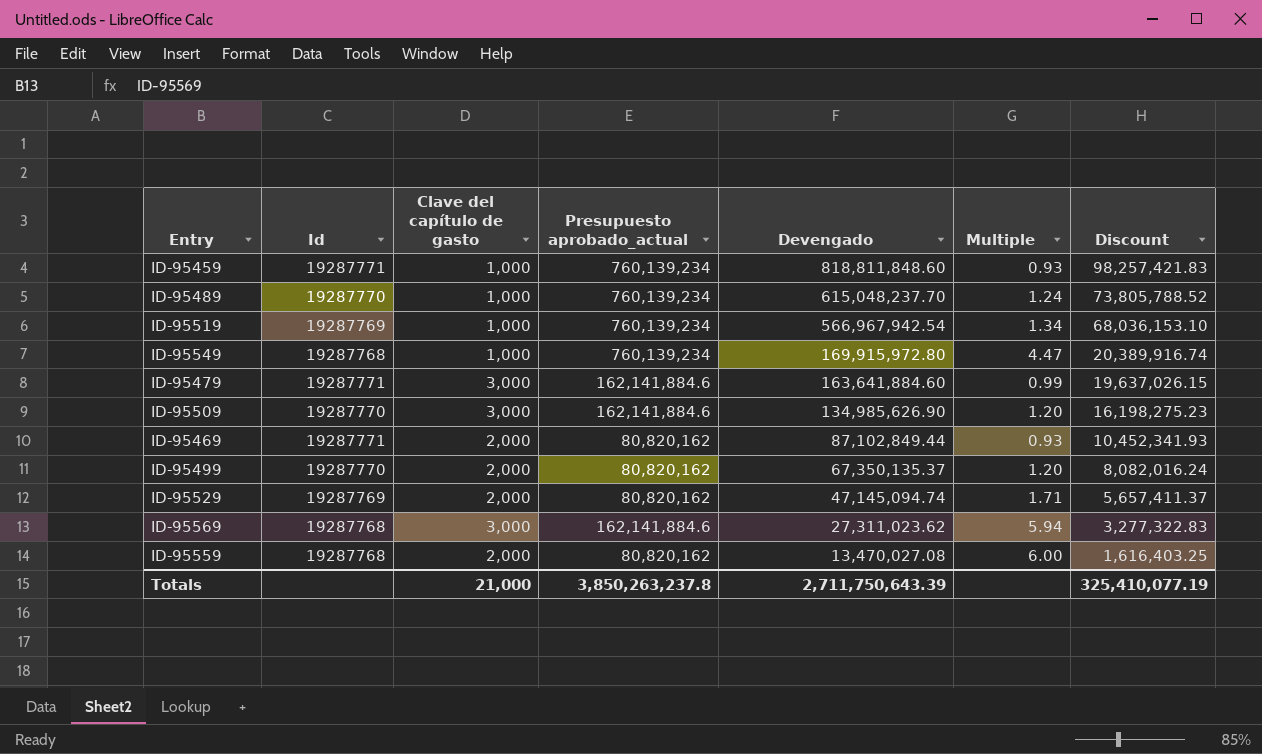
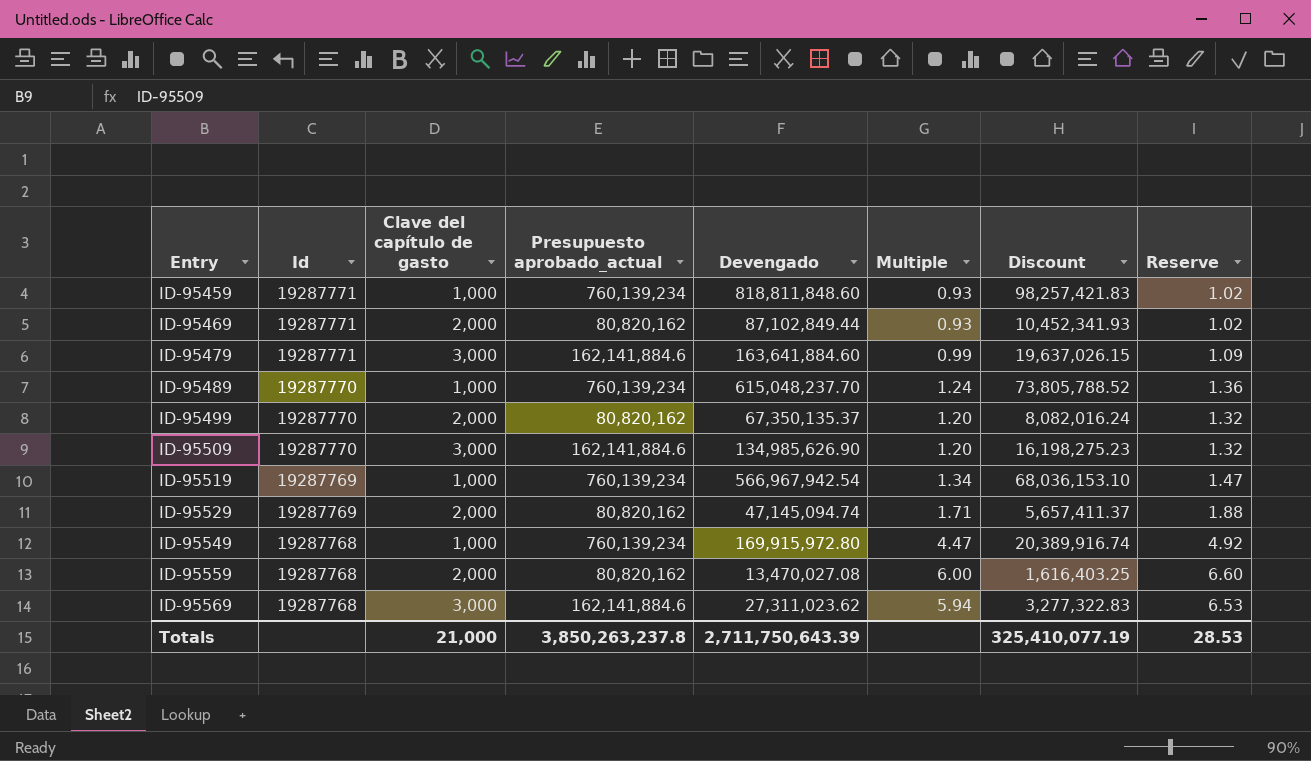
row order: Devengado descending -> Entry ascending
column Reserve | formula: none -> [Multiple] * 1.1

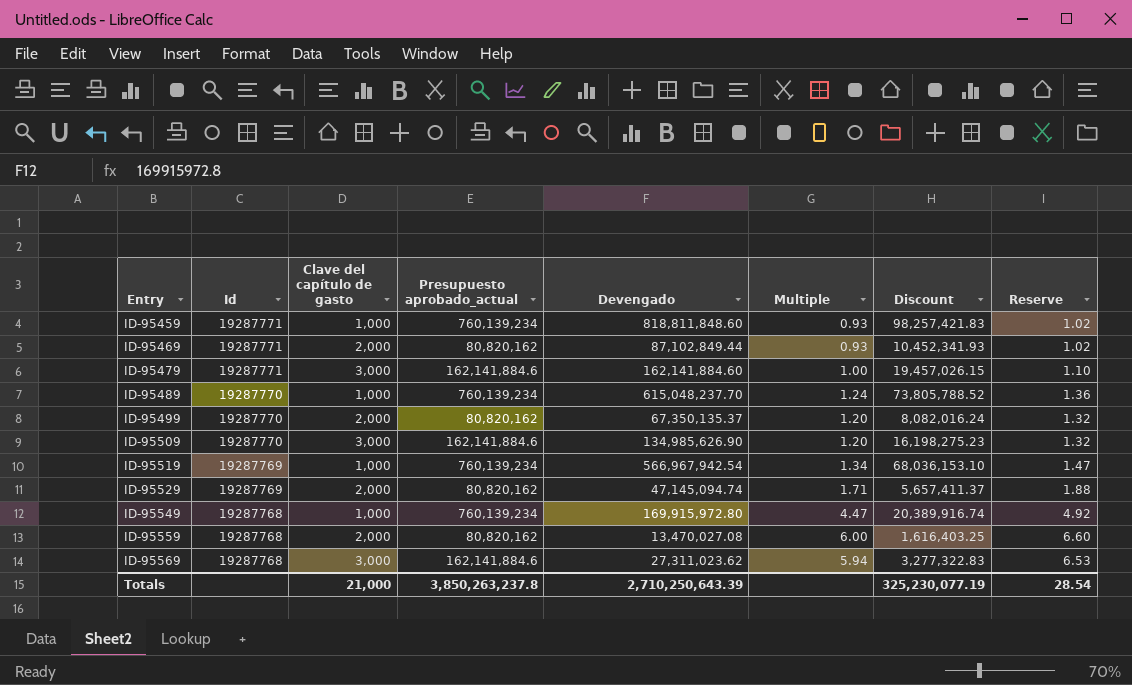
ID-95479 | Devengado: 163,641,884.60 -> 162,141,884.60
ID-95479 | Multiple: 0.99 -> 1.00
ID-95479 | Discount: 19,637,026.15 -> 19,457,026.15
ID-95479 | Reserve: 1.09 -> 1.10
Totals | Devengado: 2,711,750,643.39 -> 2,710,250,643.39
Totals | Discount: 325,410,077.19 -> 325,230,077.19
Totals | Reserve: 28.53 -> 28.54

